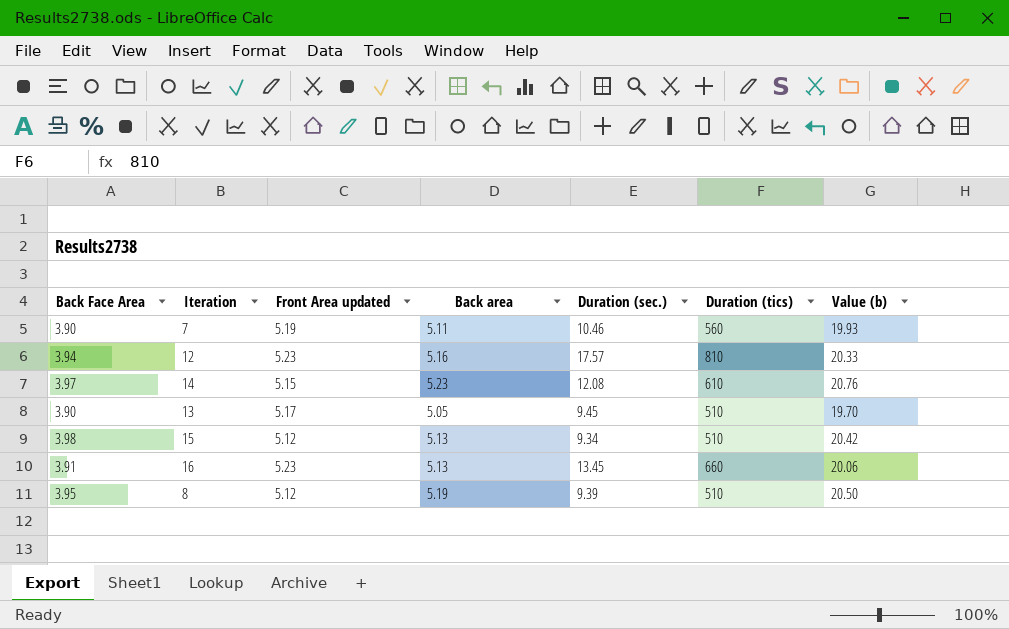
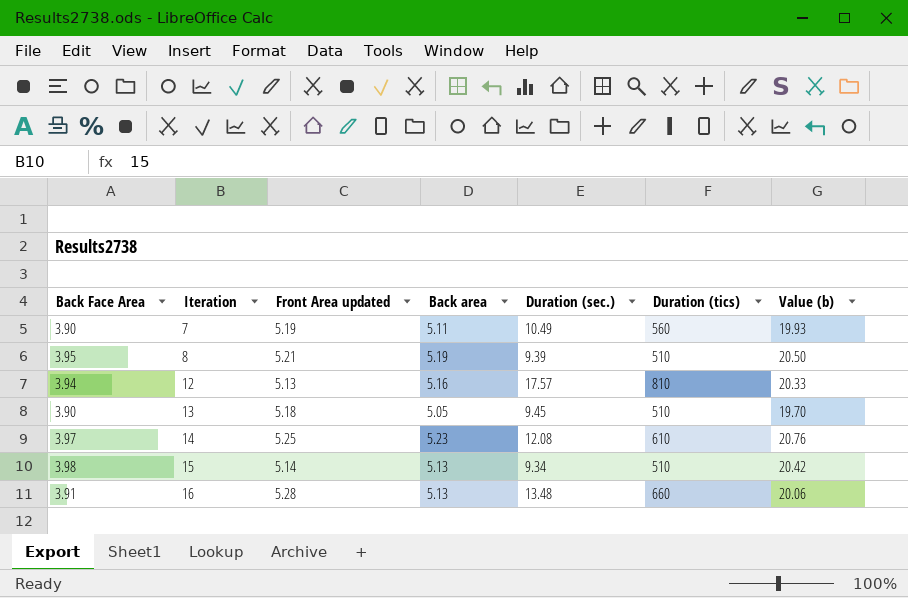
row order: none -> Iteration ascending
7 | Duration (sec.): 10.46 -> 10.49
8 | Front Area updated: 5.12 -> 5.21
12 | Front Area updated: 5.23 -> 5.13
13 | Front Area updated: 5.17 -> 5.18
14 | Front Area updated: 5.15 -> 5.25
15 | Front Area updated: 5.12 -> 5.14
16 | Front Area updated: 5.23 -> 5.28
16 | Duration (sec.): 13.45 -> 13.48

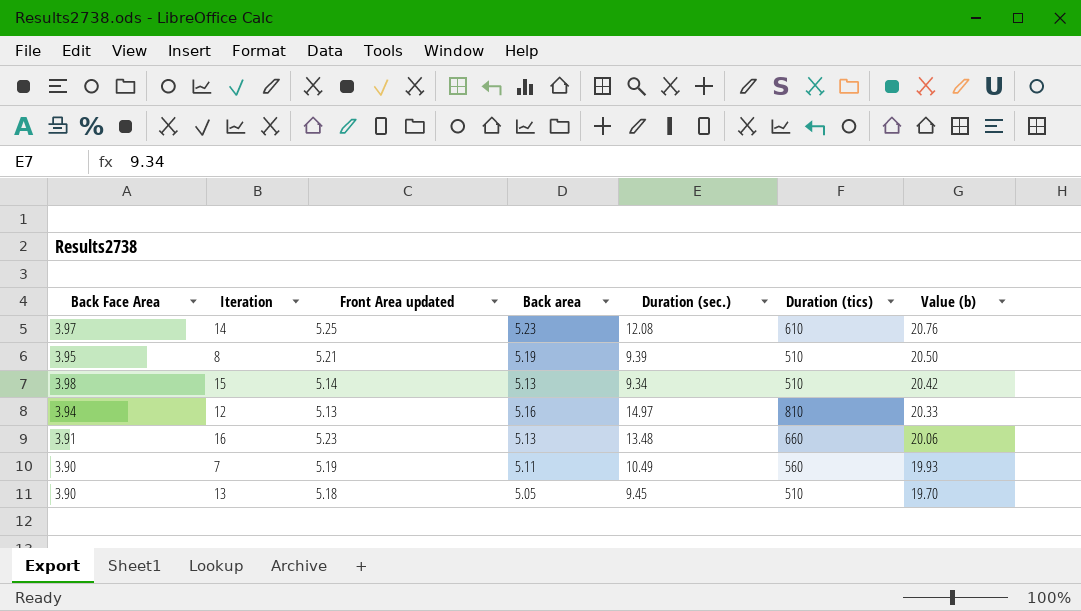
row order: Iteration ascending -> Value (b) descending
12 | Duration (sec.): 17.57 -> 14.97
16 | Front Area updated: 5.28 -> 5.23

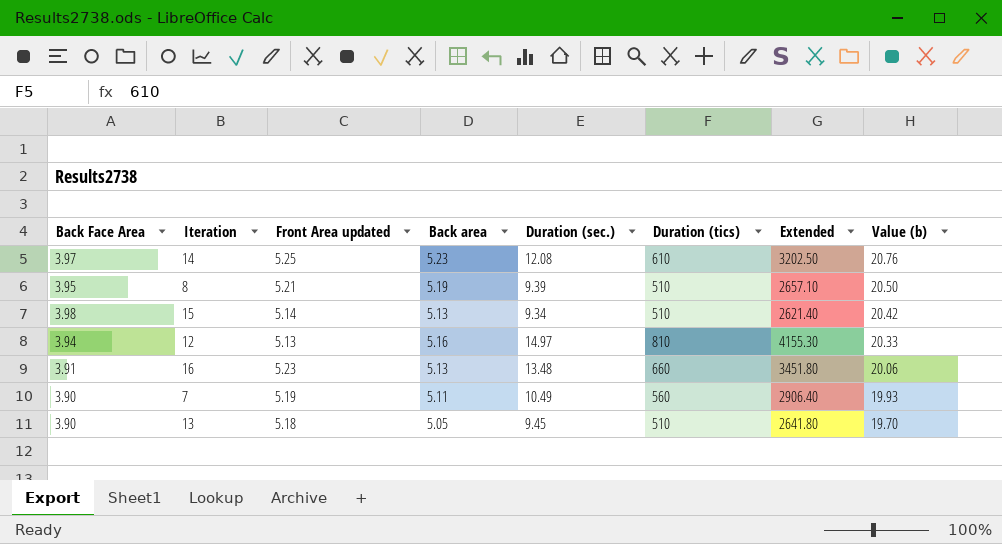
column Extended | formula: none -> [Front Area updated] * [Duration (tics)]

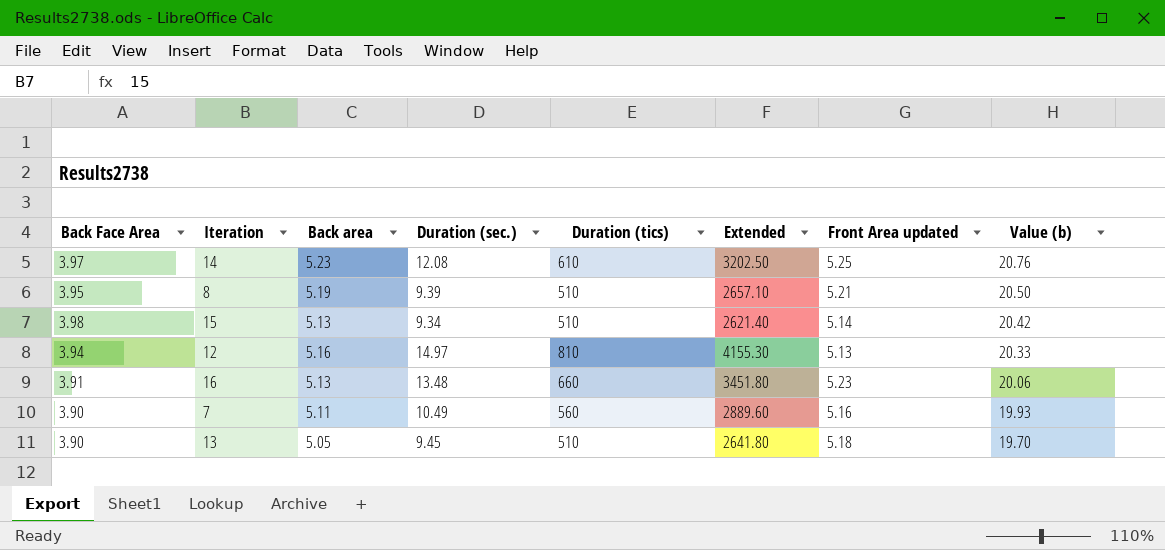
column Front Area updated | position: 3 -> 7
7 | Extended: 2906.40 -> 2889.60
7 | Front Area updated: 5.19 -> 5.16

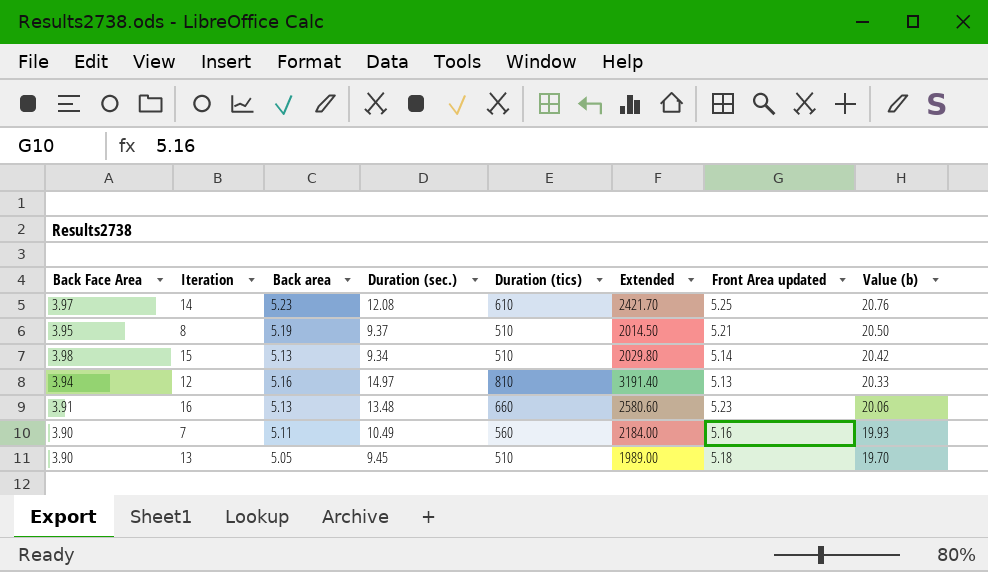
column Extended | formula: [Duration (tics)] * [Front Area updated] -> [Back Face Area] * [Duration (tics)]
8 | Duration (sec.): 9.39 -> 9.37

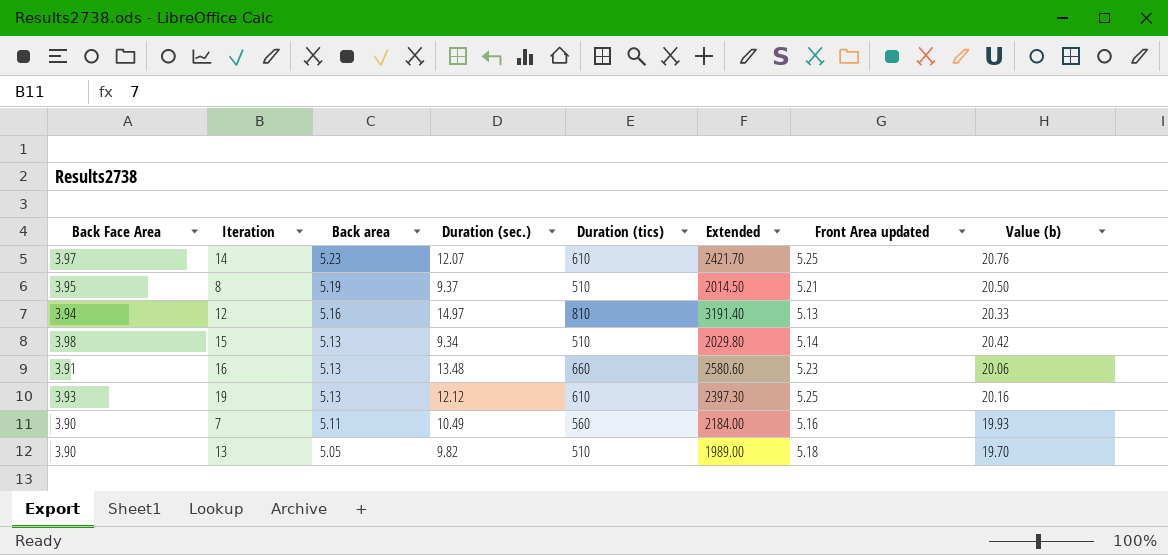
row order: Value (b) descending -> Back area descending
14 | Duration (sec.): 12.08 -> 12.07
row 19: none -> 3.93 | 5.13 | 12.12 | 610 | 2397.30 | 5.25 | 20.16
13 | Duration (sec.): 9.45 -> 9.82

